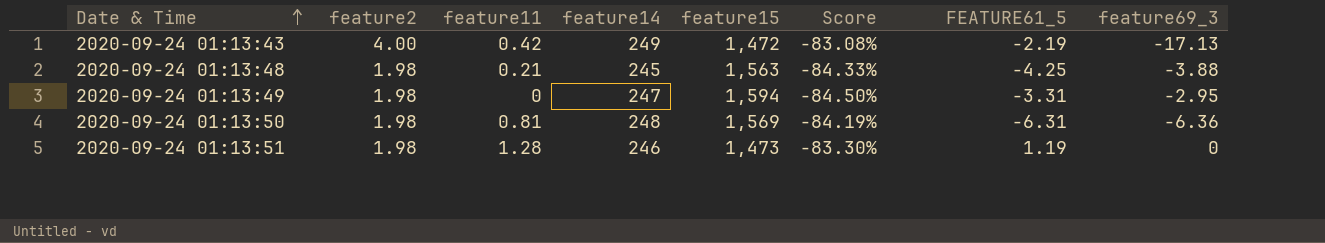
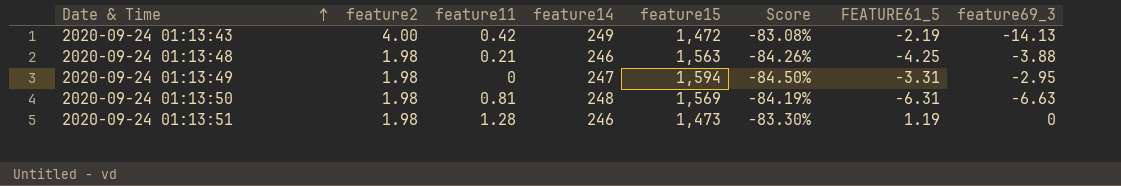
2020-09-24 01:13:43 | feature69_3: -17.13 -> -14.13
2020-09-24 01:13:48 | feature14: 245 -> 246
2020-09-24 01:13:48 | Score: -84.33% -> -84.26%
2020-09-24 01:13:50 | feature69_3: -6.36 -> -6.63

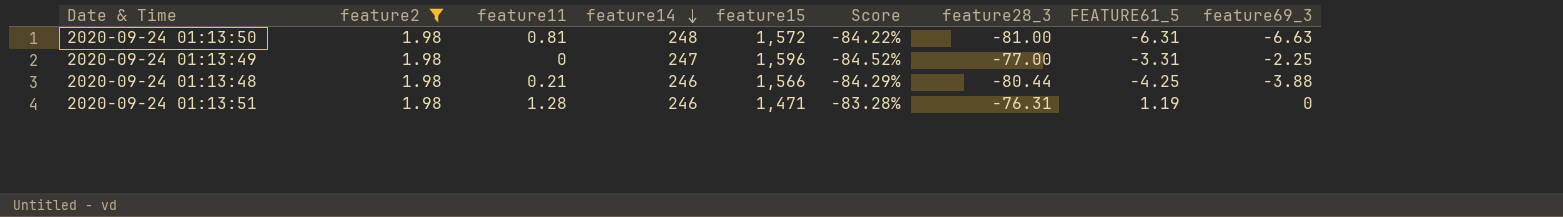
filter: none -> feature2 = 1.98
row order: Date & Time ascending -> feature14 descending
column feature28_3 | position: none -> 7
2020-09-24 01:13:50 | feature15: 1,569 -> 1,572
2020-09-24 01:13:50 | Score: -84.19% -> -84.22%
2020-09-24 01:13:49 | feature15: 1,594 -> 1,596
2020-09-24 01:13:49 | Score: -84.50% -> -84.52%
2020-09-24 01:13:49 | feature69_3: -2.95 -> -2.25
2020-09-24 01:13:48 | feature15: 1,563 -> 1,566
2020-09-24 01:13:48 | Score: -84.26% -> -84.29%
2020-09-24 01:13:51 | feature15: 1,473 -> 1,471
2020-09-24 01:13:51 | Score: -83.30% -> -83.28%

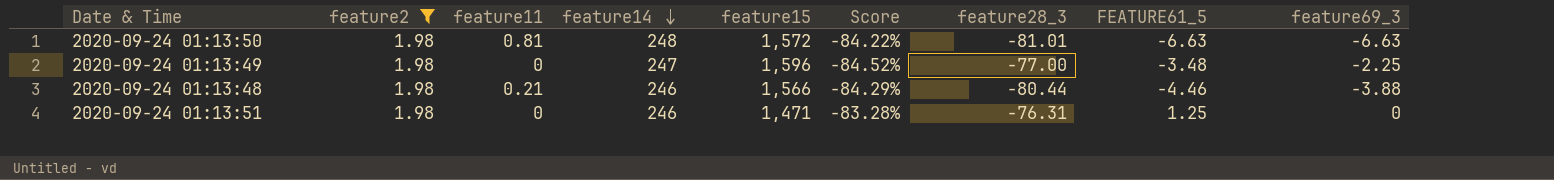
2020-09-24 01:13:50 | feature28_3: -81.00 -> -81.01
2020-09-24 01:13:50 | FEATURE61_5: -6.31 -> -6.63
2020-09-24 01:13:49 | FEATURE61_5: -3.31 -> -3.48
2020-09-24 01:13:48 | FEATURE61_5: -4.25 -> -4.46
2020-09-24 01:13:51 | feature11: 1.28 -> 0
2020-09-24 01:13:51 | FEATURE61_5: 1.19 -> 1.25

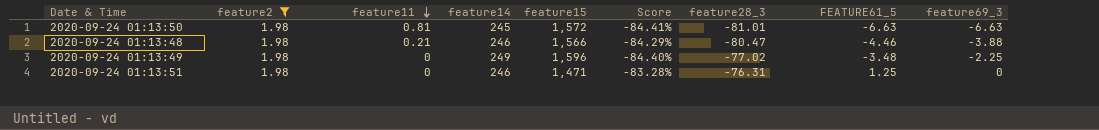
row order: feature14 descending -> feature11 descending
2020-09-24 01:13:50 | feature14: 248 -> 245
2020-09-24 01:13:50 | Score: -84.22% -> -84.41%
2020-09-24 01:13:48 | feature28_3: -80.44 -> -80.47
2020-09-24 01:13:49 | feature14: 247 -> 249
2020-09-24 01:13:49 | Score: -84.52% -> -84.40%
2020-09-24 01:13:49 | feature28_3: -77.00 -> -77.02

